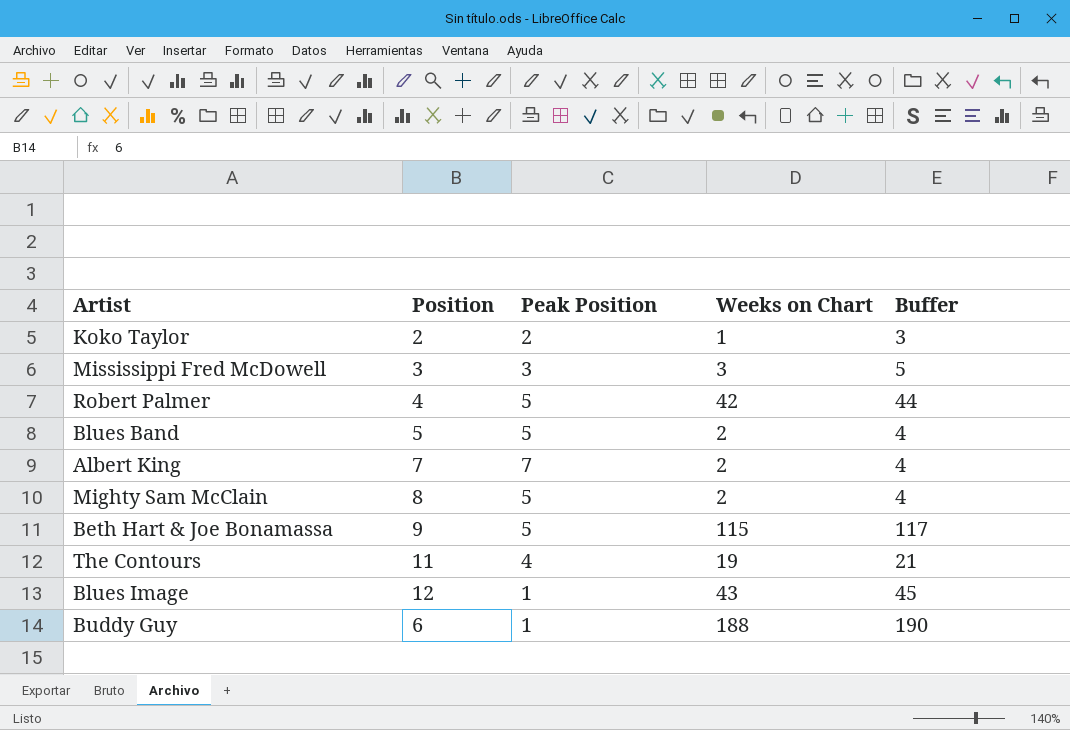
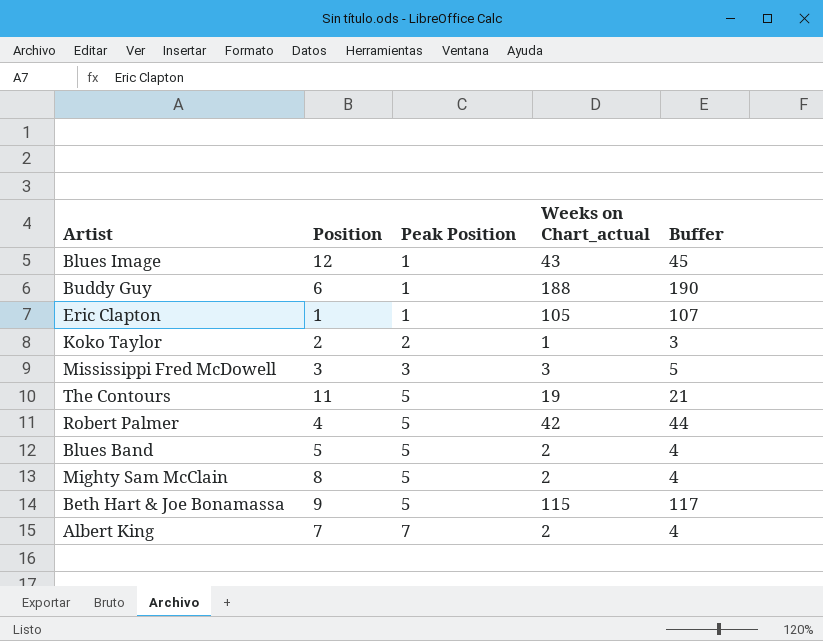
row order: none -> Peak Position ascending
column name: Weeks on Chart -> Weeks on Chart_actual
row Eric Clapton: none -> 1 | 1 | 105 | 107
The Contours | Peak Position: 4 -> 5

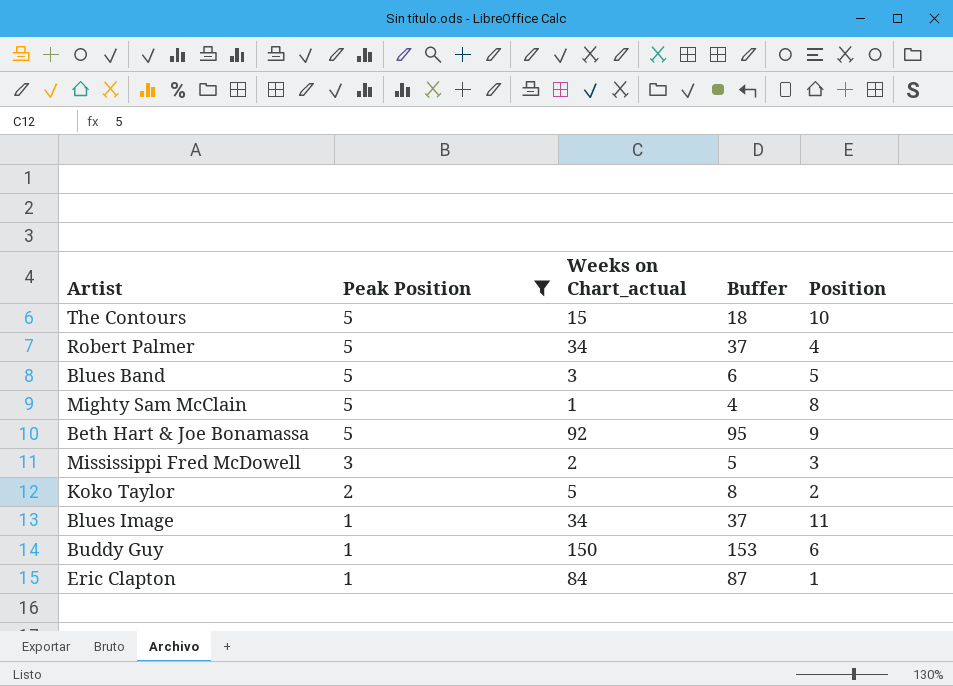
filter: none -> Peak Position != 7
row order: Peak Position ascending -> Peak Position descending
column Buffer | formula: [Weeks on Chart_actual] + 2 -> [Weeks on Chart_actual] + 3
column Position | position: 2 -> 5
The Contours | Weeks on Chart_actual: 19 -> 15
The Contours | Position: 11 -> 10
Robert Palmer | Weeks on Chart_actual: 42 -> 34
Blues Band | Weeks on Chart_actual: 2 -> 3
Mighty Sam McClain | Weeks on Chart_actual: 2 -> 1
Beth Hart & Joe Bonamassa | Weeks on Chart_actual: 115 -> 92
Mississippi Fred McDowell | Weeks on Chart_actual: 3 -> 2
Koko Taylor | Weeks on Chart_actual: 1 -> 5
Blues Image | Weeks on Chart_actual: 43 -> 34
Blues Image | Position: 12 -> 11
Buddy Guy | Weeks on Chart_actual: 188 -> 150
Eric Clapton | Weeks on Chart_actual: 105 -> 84

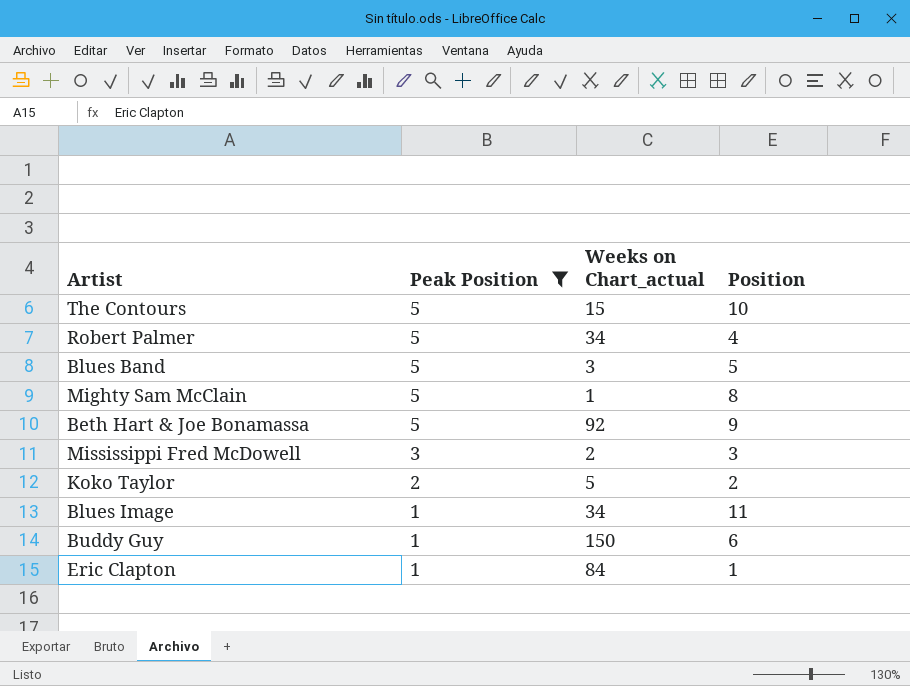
column Buffer | formula: [Weeks on Chart_actual] + 3 -> none

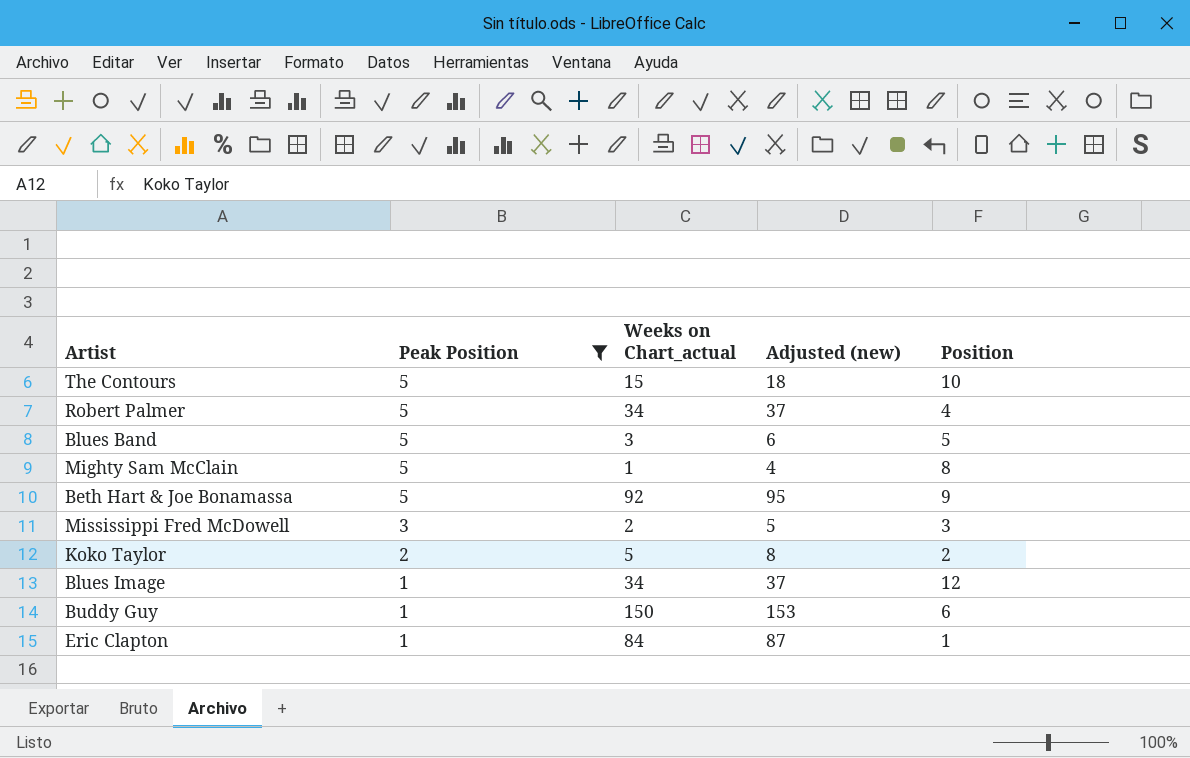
column Adjusted (new) | formula: none -> [Weeks on Chart_actual] + 3
Blues Image | Position: 11 -> 12

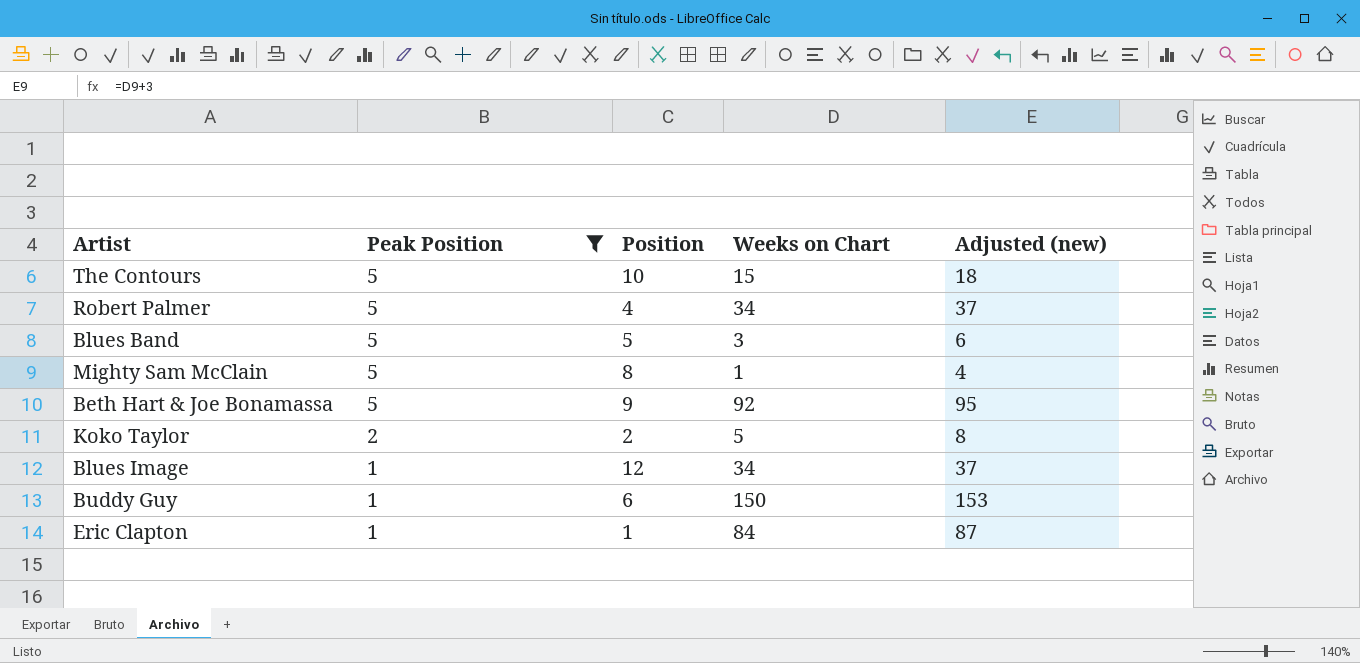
column Position | position: 5 -> 3
column name: Weeks on Chart_actual -> Weeks on Chart
row Mississippi Fred McDowell: 3 | 2 | 5 | 3 -> none

